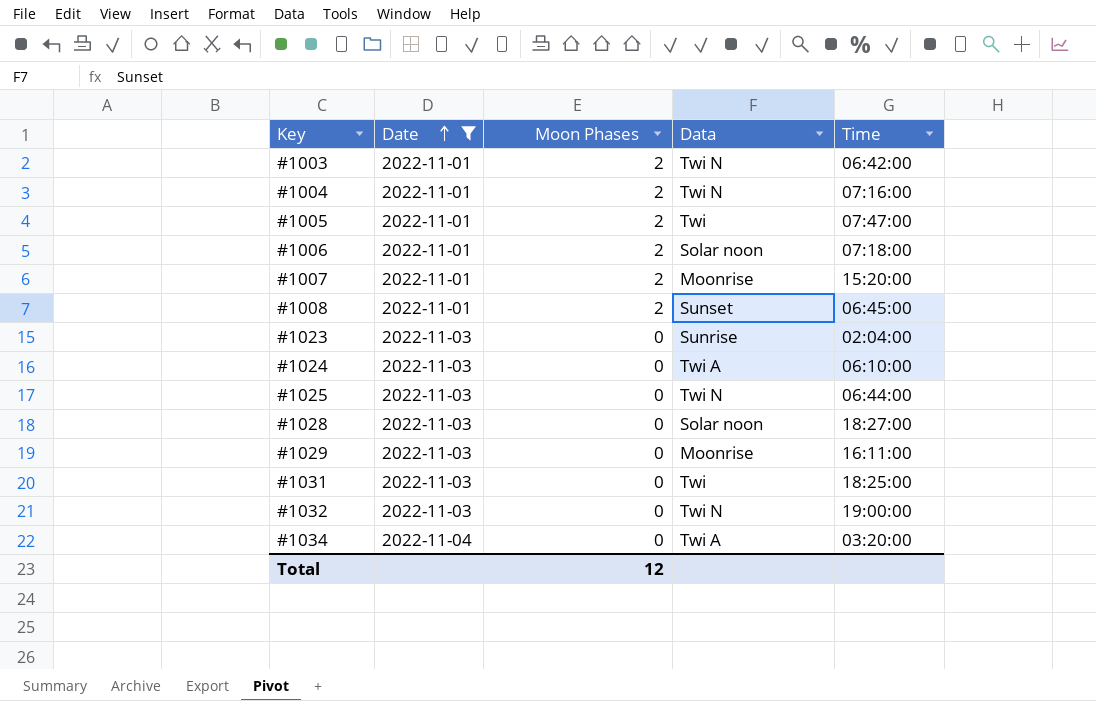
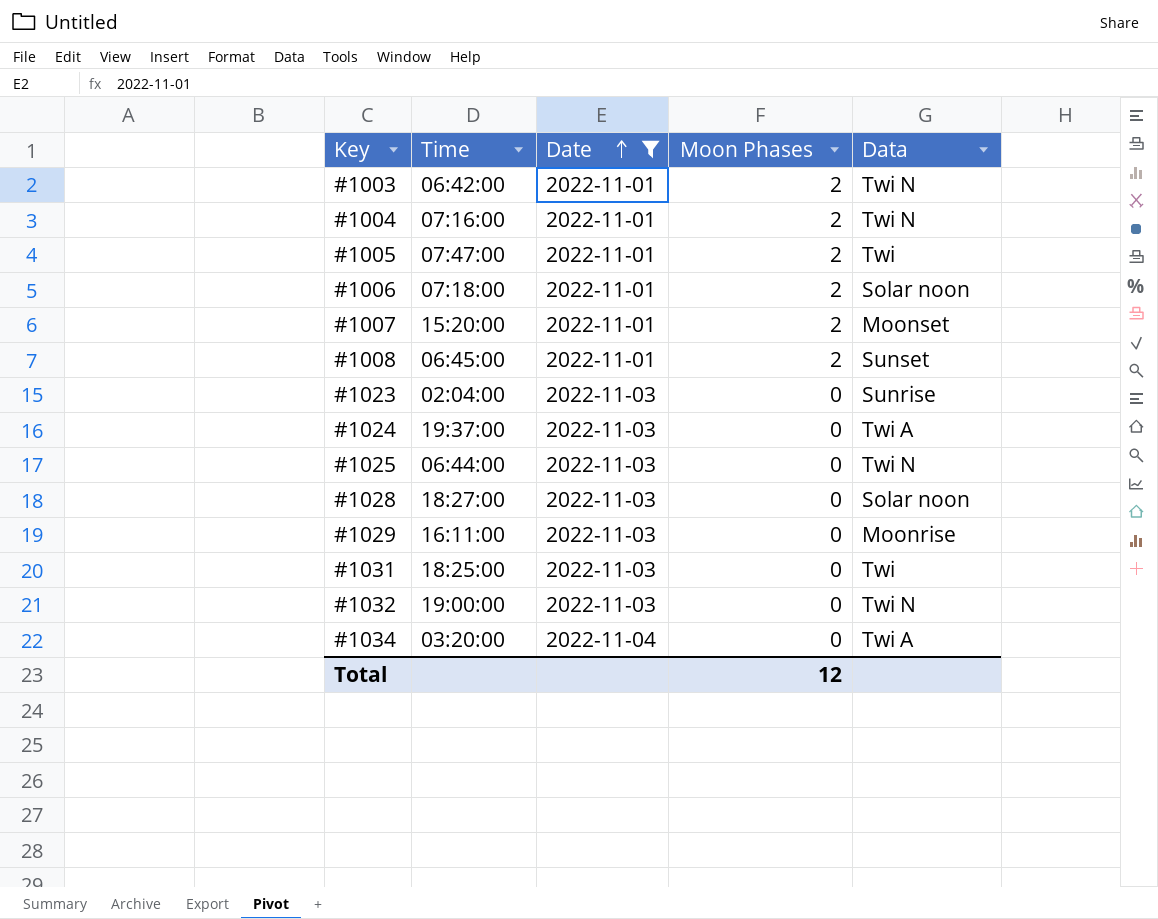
column Time | position: 5 -> 2
#1007 | Data: Moonrise -> Moonset
#1024 | Time: 06:10:00 -> 19:37:00

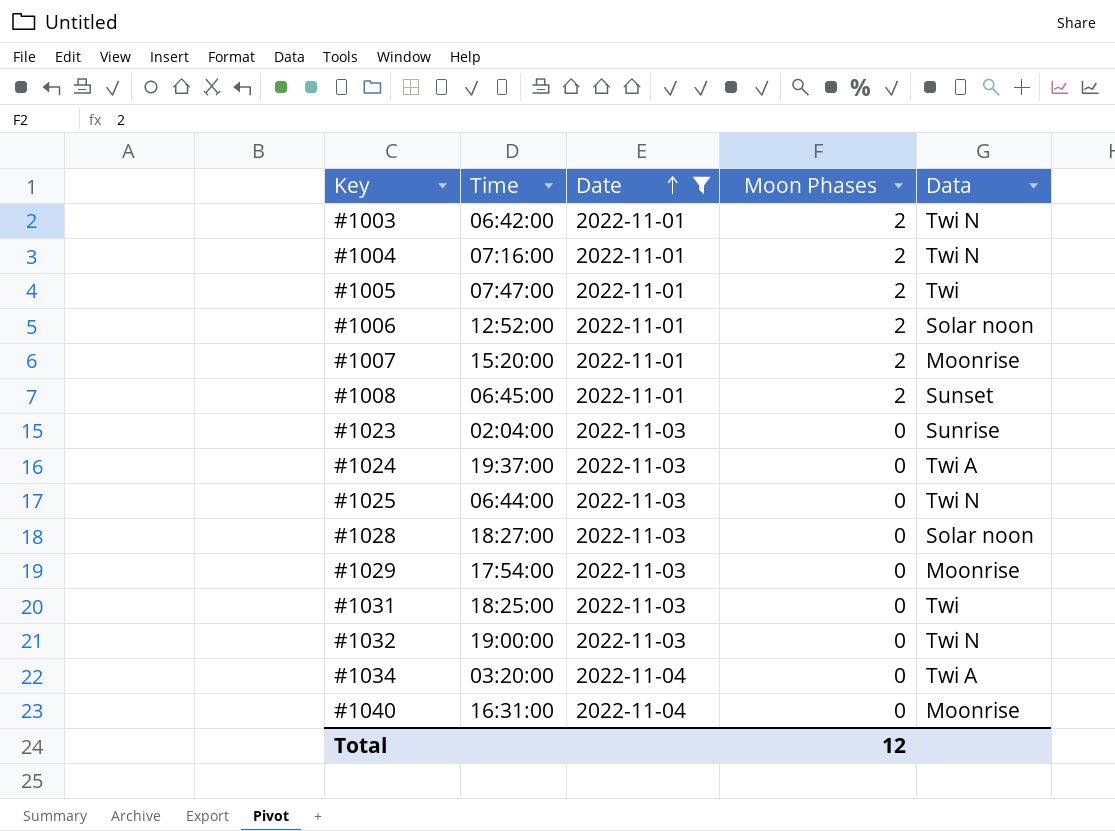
#1006 | Time: 07:18:00 -> 12:52:00
#1007 | Data: Moonset -> Moonrise
#1029 | Time: 16:11:00 -> 17:54:00
row #1040: none -> 16:31:00 | 2022-11-04 | 0 | Moonrise

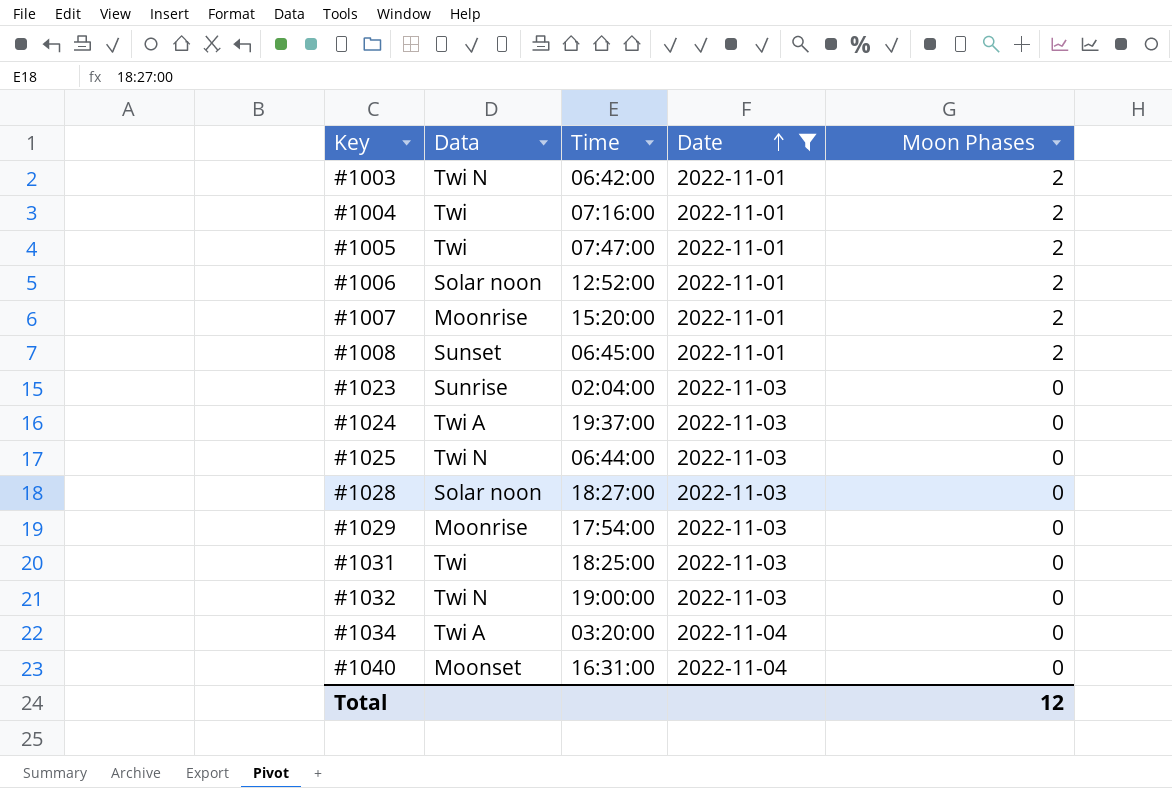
column Data | position: 5 -> 2
#1004 | Data: Twi N -> Twi
#1040 | Data: Moonrise -> Moonset

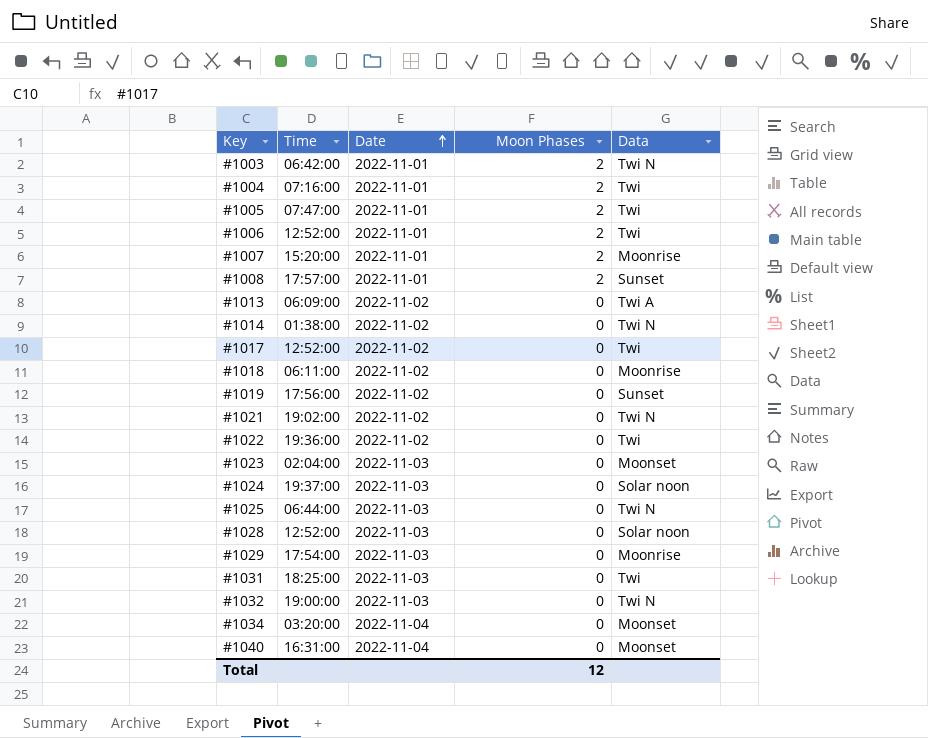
filter: Date != 2022-11-02 -> none
column Data | position: 2 -> 5
#1006 | Data: Solar noon -> Twi
#1008 | Time: 06:45:00 -> 17:57:00
#1023 | Data: Sunrise -> Moonset
#1024 | Data: Twi A -> Solar noon
#1028 | Time: 18:27:00 -> 12:52:00
#1034 | Data: Twi A -> Moonset

